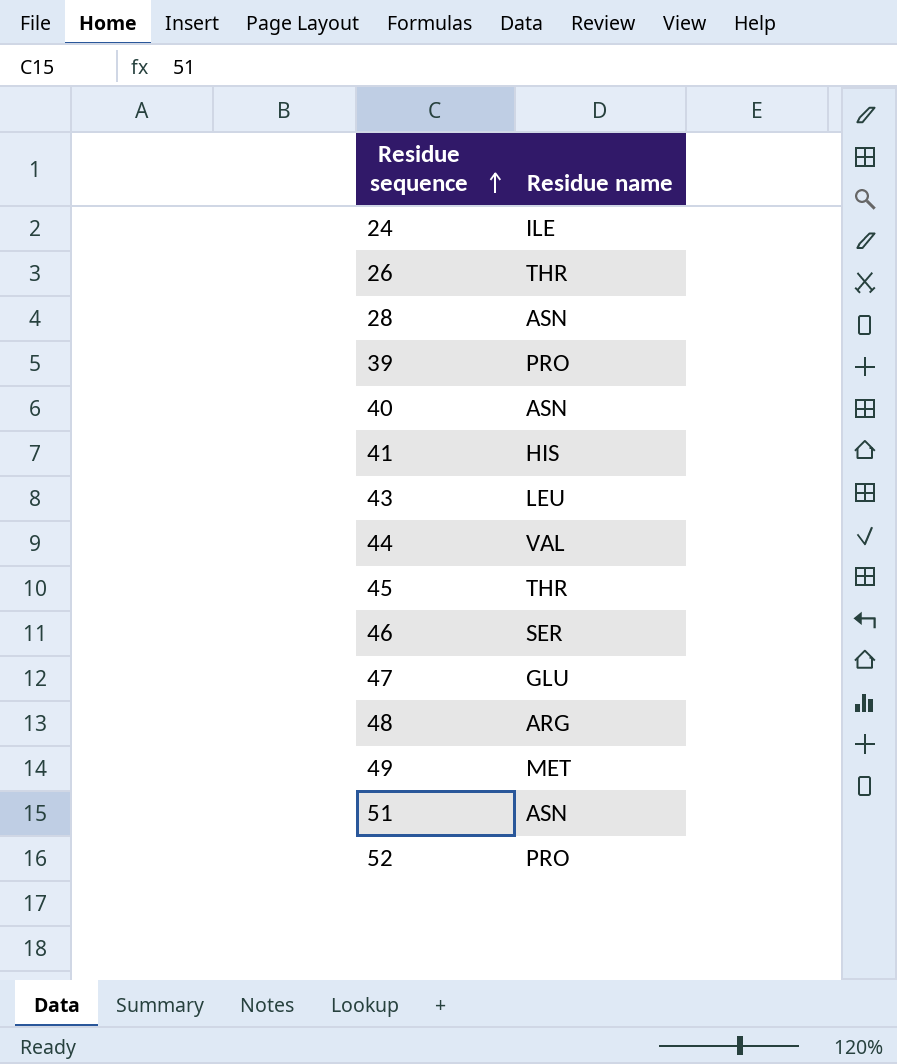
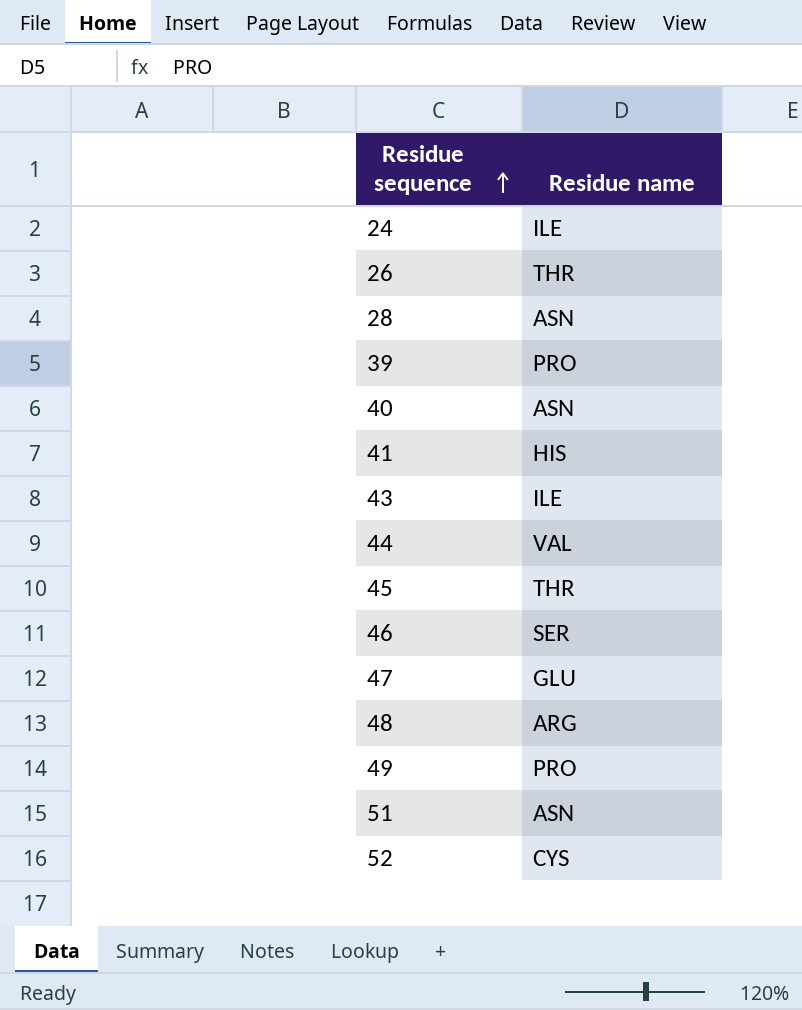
43 | Residue name: LEU -> ILE
49 | Residue name: MET -> PRO
52 | Residue name: PRO -> CYS

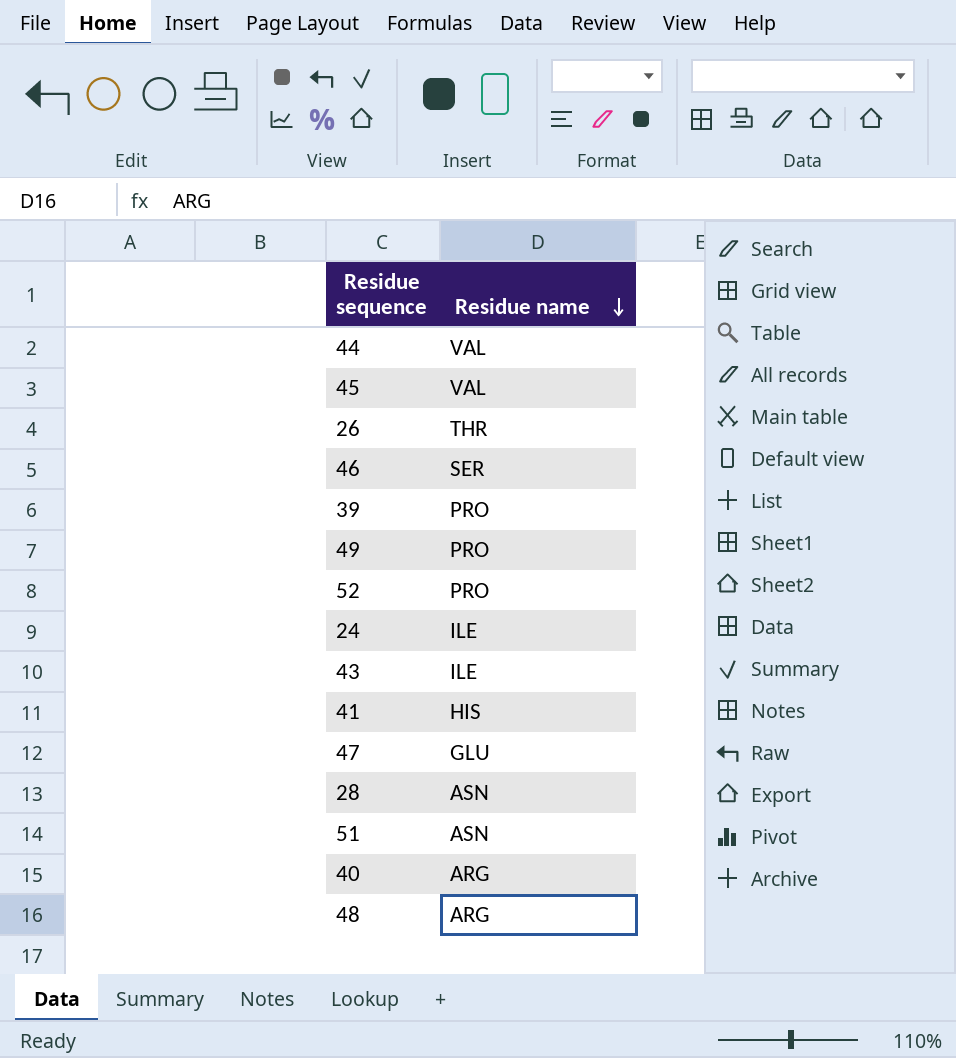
row order: Residue sequence ascending -> Residue name descending
45 | Residue name: THR -> VAL
52 | Residue name: CYS -> PRO
40 | Residue name: ASN -> ARG

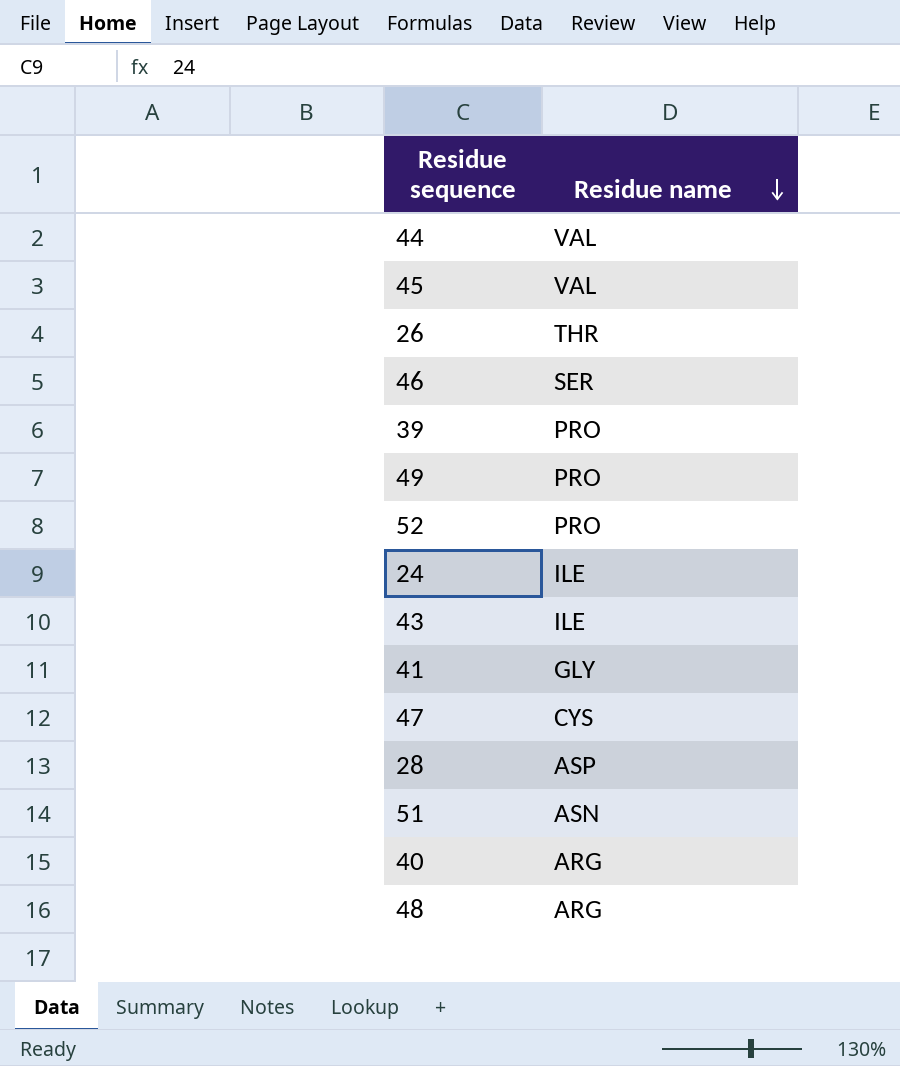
41 | Residue name: HIS -> GLY
47 | Residue name: GLU -> CYS
28 | Residue name: ASN -> ASP

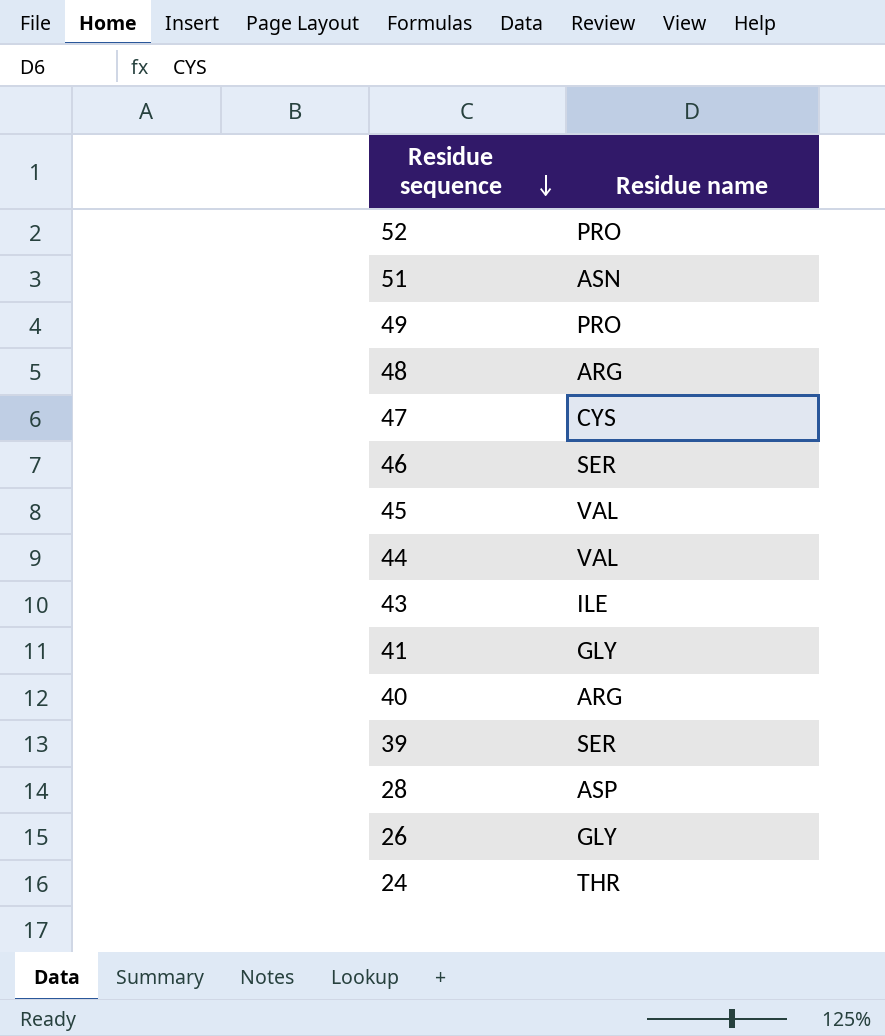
row order: Residue name descending -> Residue sequence descending
39 | Residue name: PRO -> SER
26 | Residue name: THR -> GLY
24 | Residue name: ILE -> THR

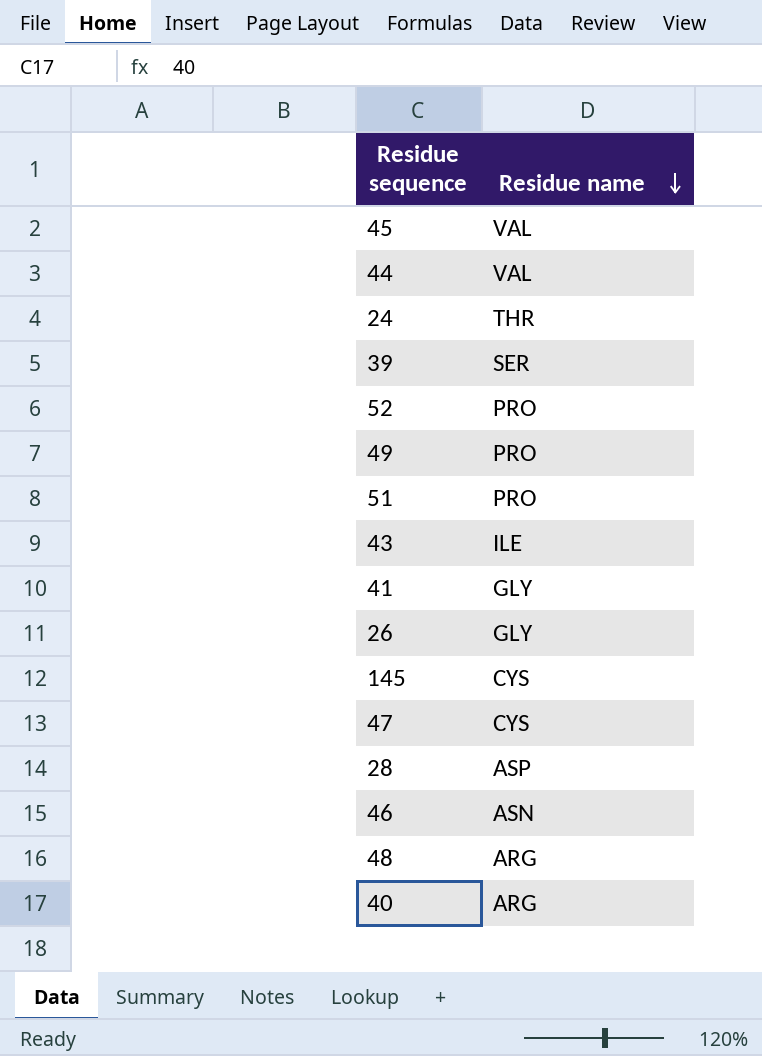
row order: Residue sequence descending -> Residue name descending
51 | Residue name: ASN -> PRO
row 145: none -> CYS
46 | Residue name: SER -> ASN

